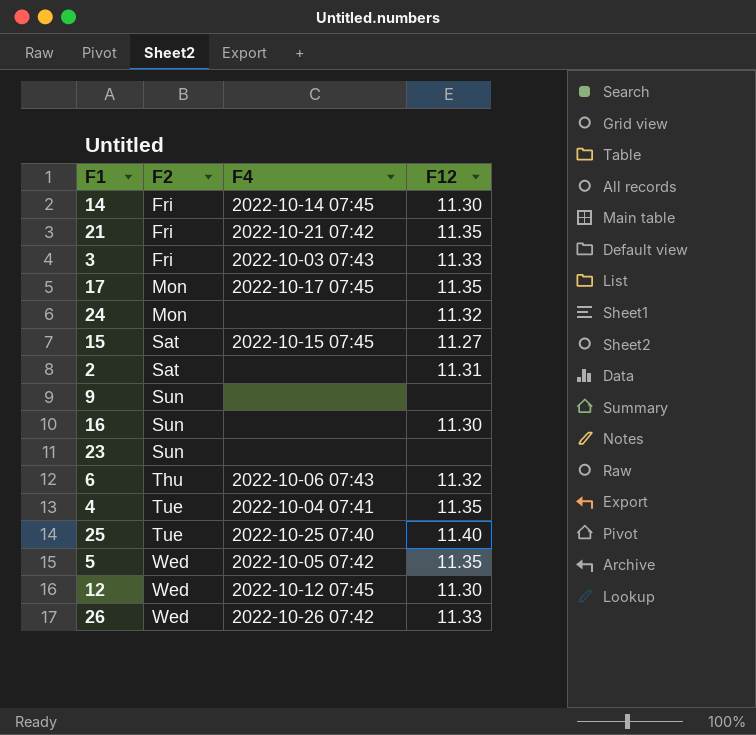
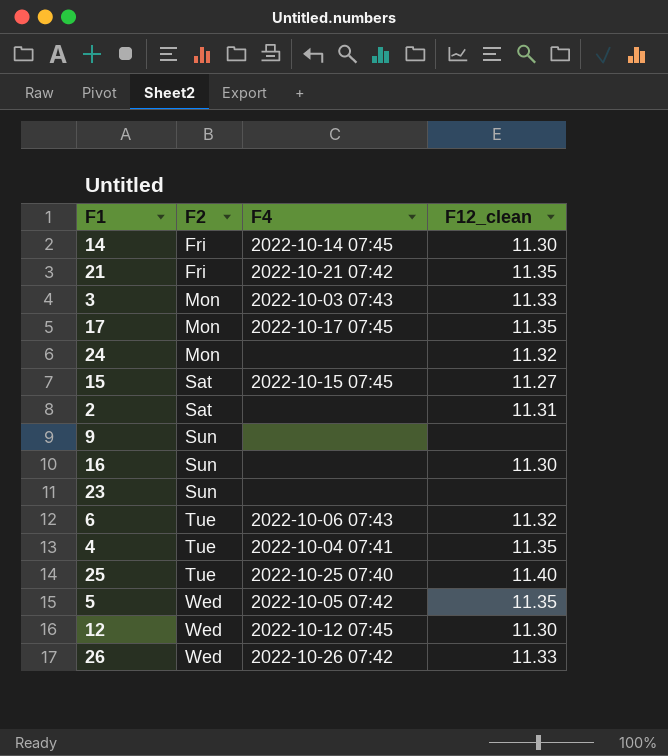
column name: F12 -> F12_clean
3 | F2: Fri -> Mon
6 | F2: Thu -> Tue

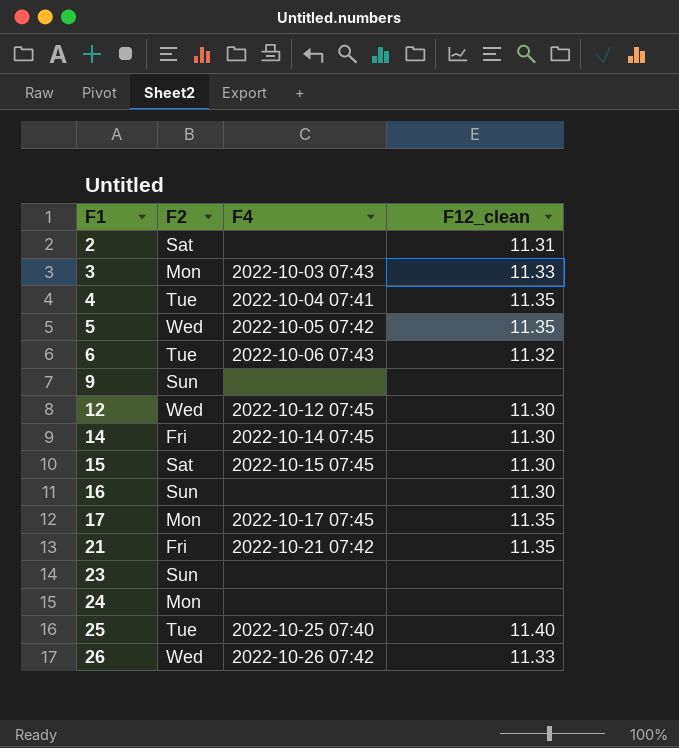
row order: F2 ascending -> F1 ascending
15 | F12_clean: 11.27 -> 11.30
24 | F12_clean: 11.32 -> none

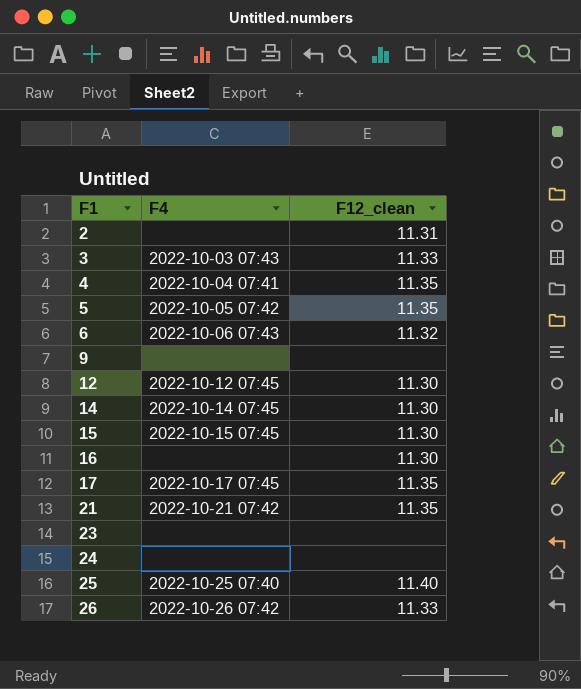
column F2 | position: 2 -> none

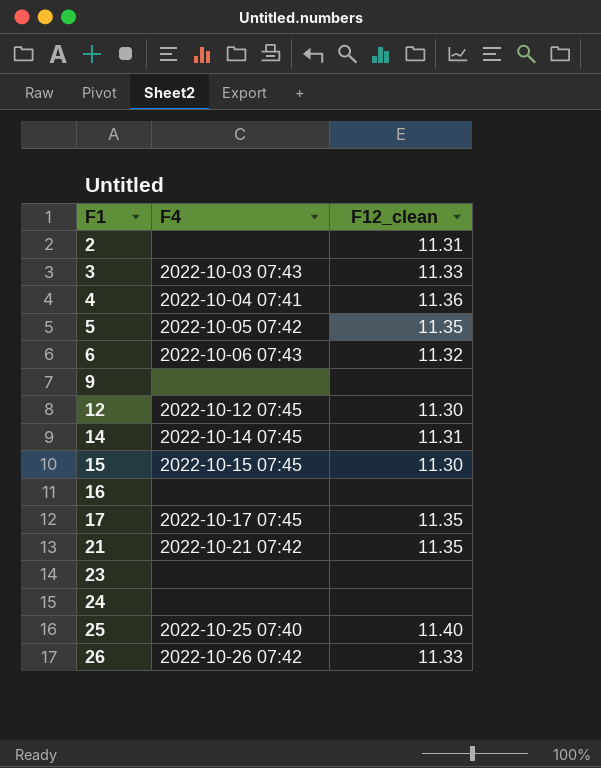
4 | F12_clean: 11.35 -> 11.36
14 | F12_clean: 11.30 -> 11.31
16 | F12_clean: 11.30 -> none

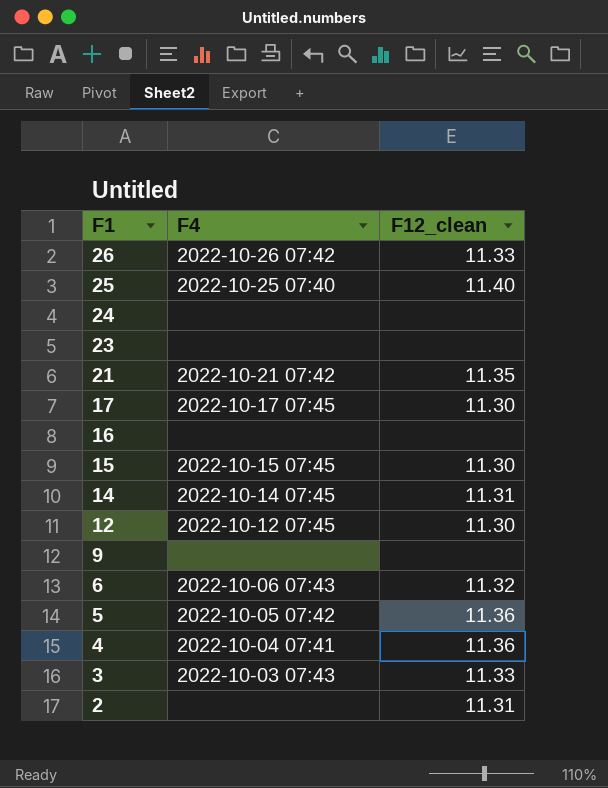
row order: F1 ascending -> F1 descending
17 | F12_clean: 11.35 -> 11.30
5 | F12_clean: 11.35 -> 11.36

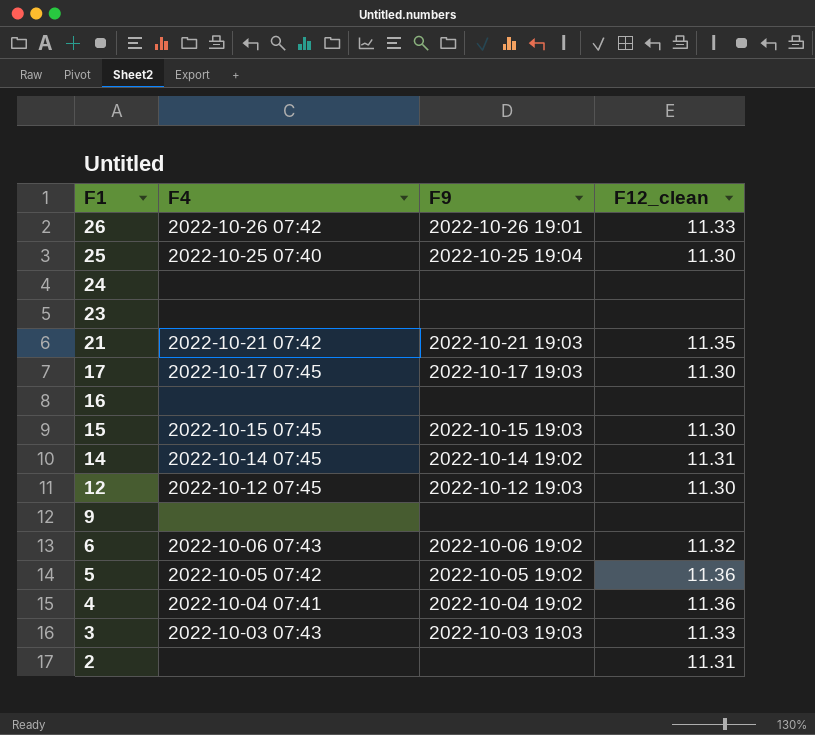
column F9 | position: none -> 3
25 | F12_clean: 11.40 -> 11.30

